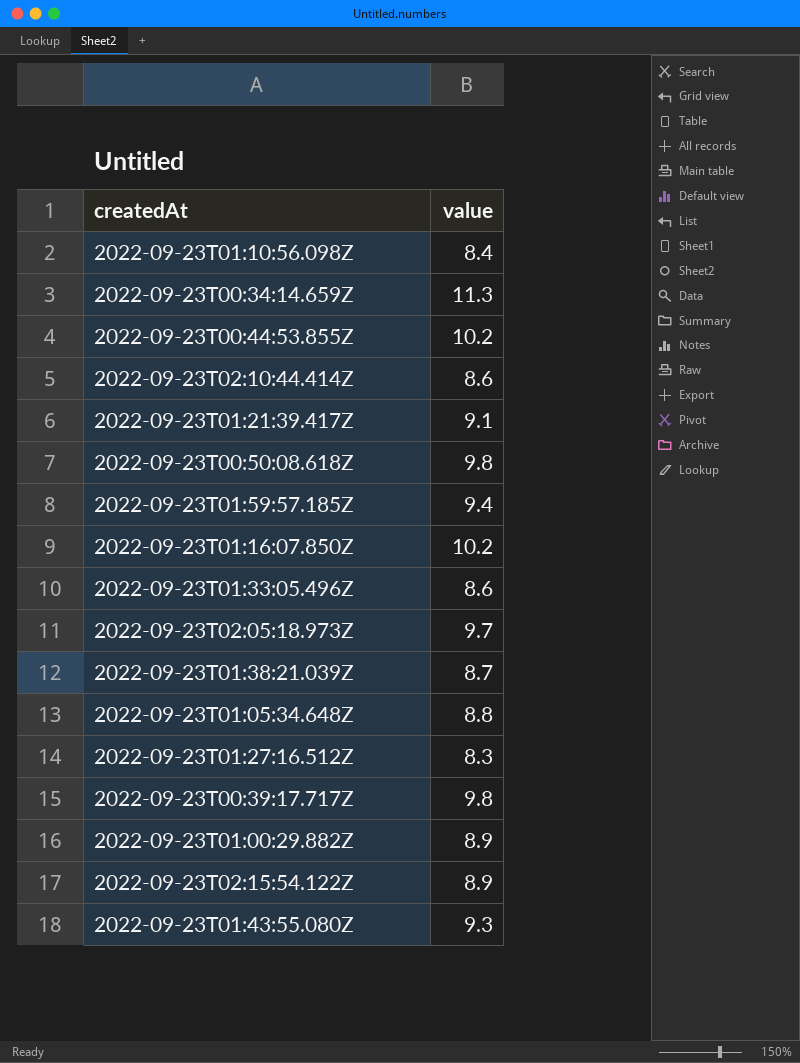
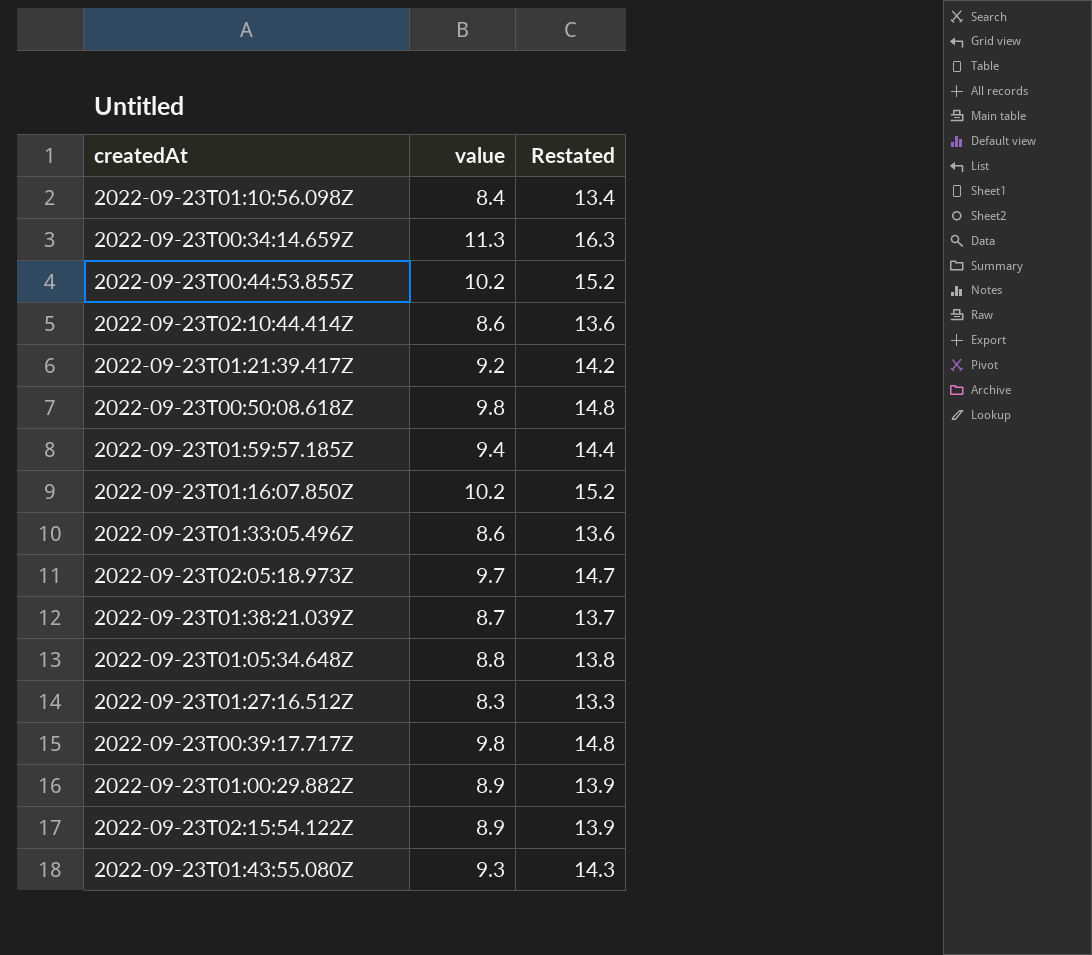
column Restated | formula: none -> [value] + 5
2022-09-23T01:21:39.417Z | value: 9.1 -> 9.2

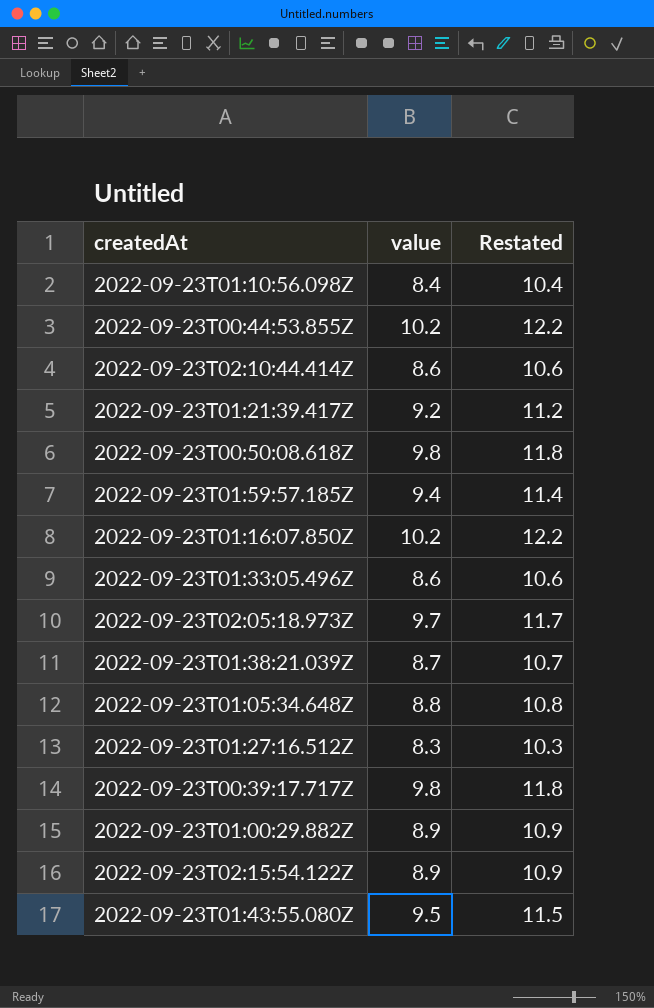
column Restated | formula: [value] + 5 -> [value] + 2
row 2022-09-23T00:34:14.659Z: 11.3 | 16.3 -> none
2022-09-23T01:43:55.080Z | value: 9.3 -> 9.5

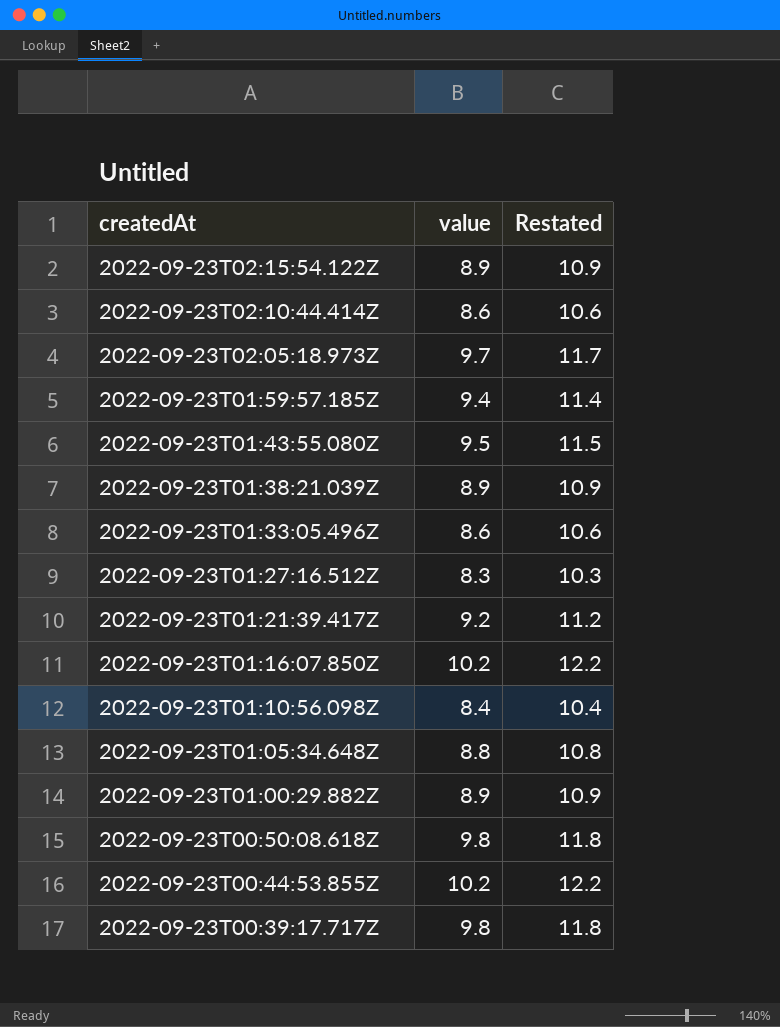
row order: none -> createdAt descending
2022-09-23T01:38:21.039Z | value: 8.7 -> 8.9
2022-09-23T01:38:21.039Z | Restated: 10.7 -> 10.9

